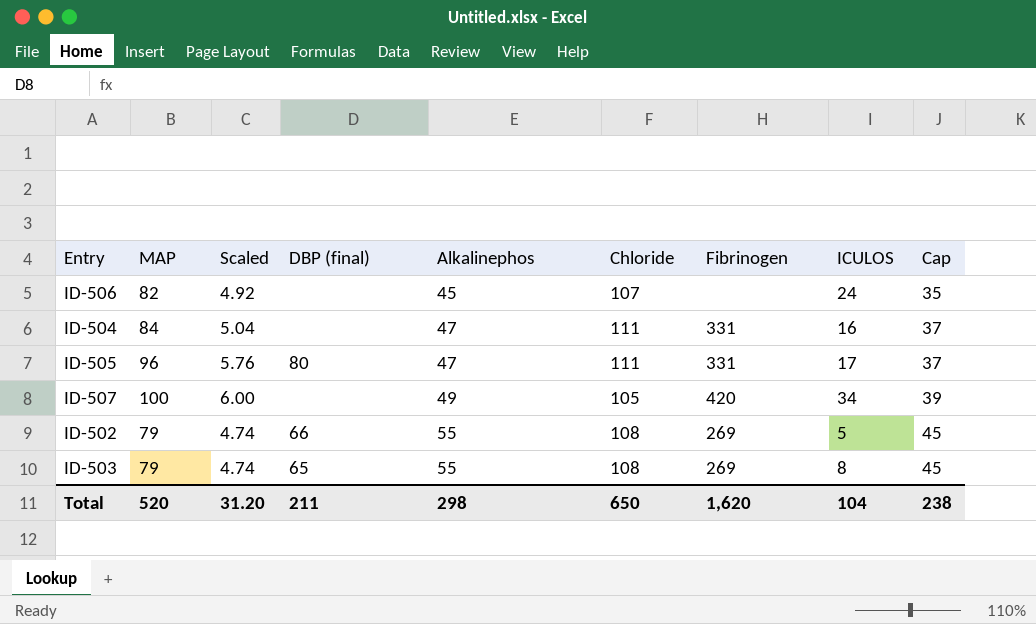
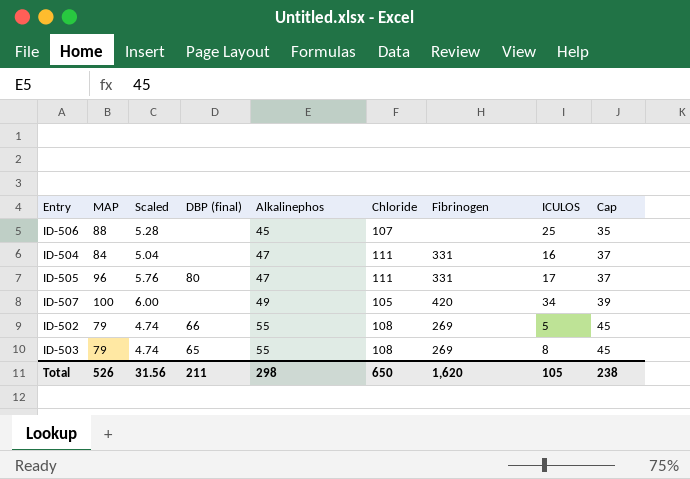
ID-506 | MAP: 82 -> 88
ID-506 | Scaled: 4.92 -> 5.28
ID-506 | ICULOS: 24 -> 25
Total | MAP: 520 -> 526
Total | Scaled: 31.20 -> 31.56
Total | ICULOS: 104 -> 105

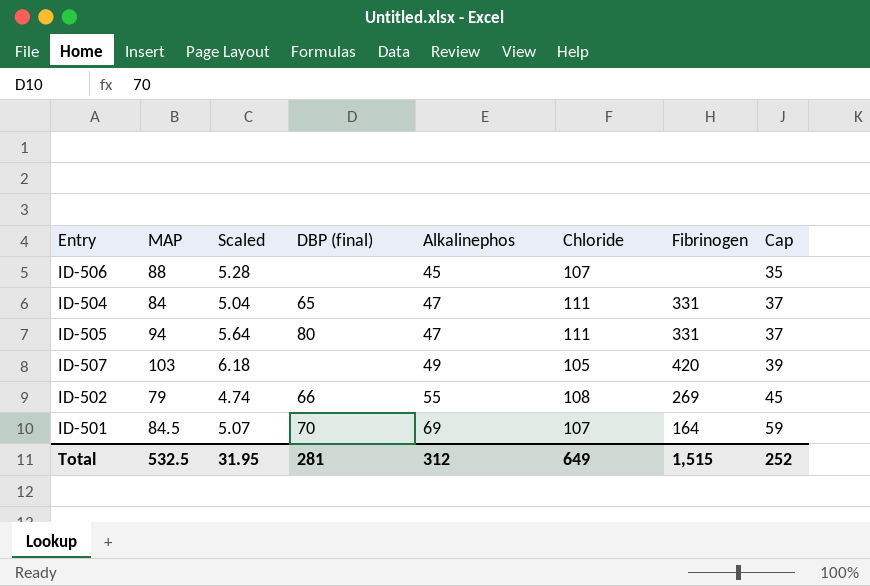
column ICULOS | position: 8 -> none
row ID-503: 79 | 4.74 | 65 | 55 | 108 | 269 | 8 | 45 -> none
ID-504 | DBP (final): none -> 65
ID-505 | MAP: 96 -> 94
ID-505 | Scaled: 5.76 -> 5.64
ID-507 | MAP: 100 -> 103
ID-507 | Scaled: 6.00 -> 6.18
row ID-501: none -> 84.5 | 5.07 | 70 | 69 | 107 | 164 | 59
Total | MAP: 526 -> 532.5
Total | Scaled: 31.56 -> 31.95
Total | DBP (final): 211 -> 281
Total | Alkalinephos: 298 -> 312
Total | Chloride: 650 -> 649
Total | Fibrinogen: 1,620 -> 1,515
Total | Cap: 238 -> 252

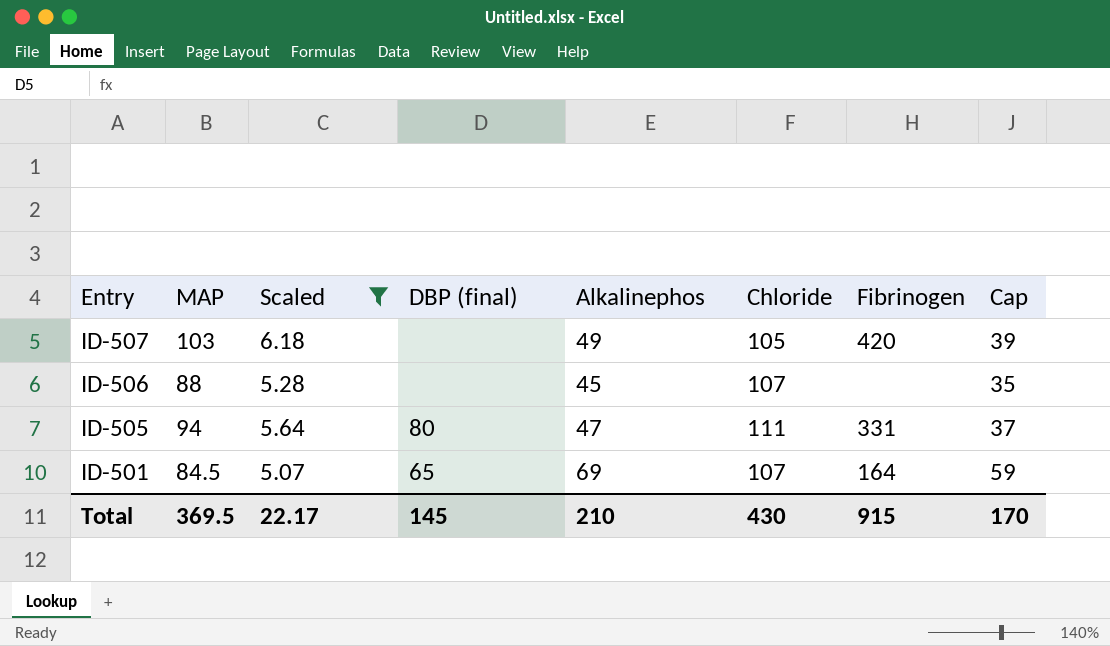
filter: none -> Scaled >= 5.07
row order: Alkalinephos ascending -> Entry descending
ID-501 | DBP (final): 70 -> 65
Total | MAP: 532.5 -> 369.5
Total | Scaled: 31.95 -> 22.17
Total | DBP (final): 281 -> 145
Total | Alkalinephos: 312 -> 210
Total | Chloride: 649 -> 430
Total | Fibrinogen: 1,515 -> 915
Total | Cap: 252 -> 170

